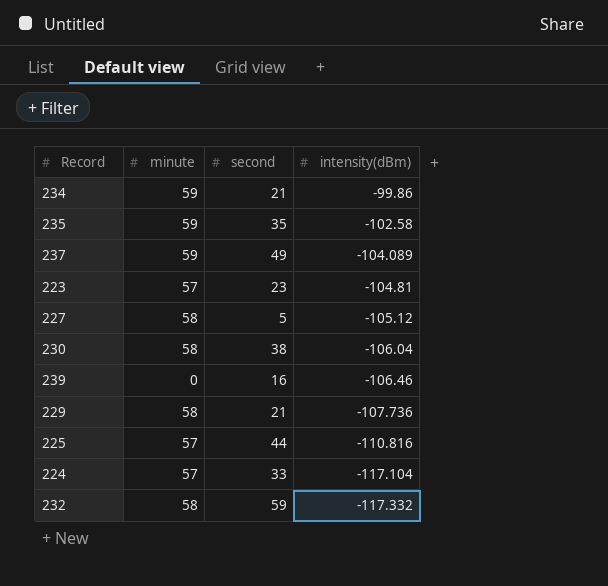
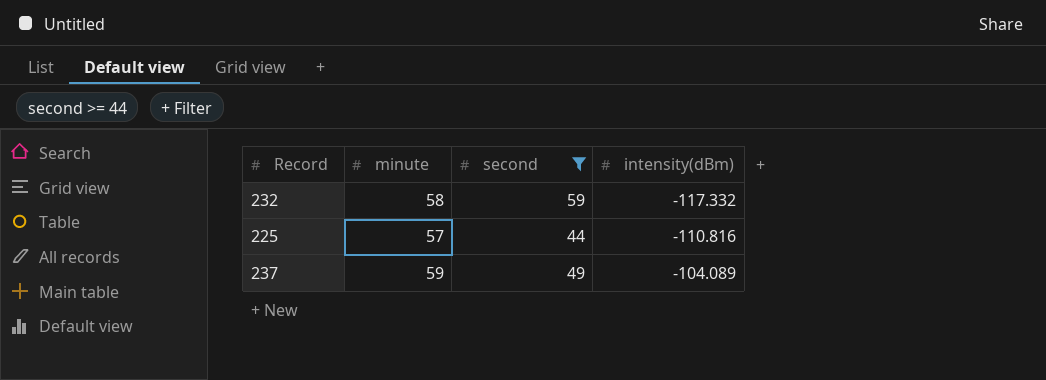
filter: none -> second >= 44
row order: intensity(dBm) descending -> intensity(dBm) ascending

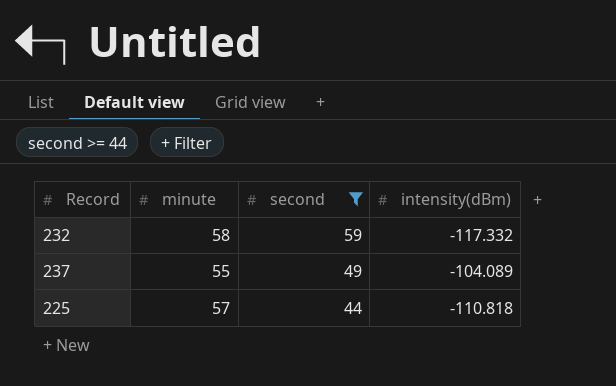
row order: intensity(dBm) ascending -> second descending
237 | minute: 59 -> 55
225 | intensity(dBm): -110.816 -> -110.818

